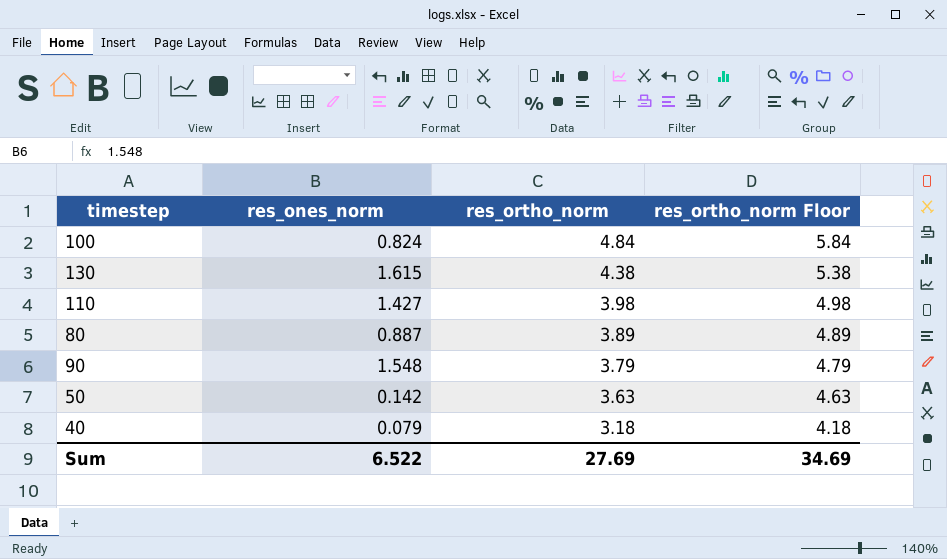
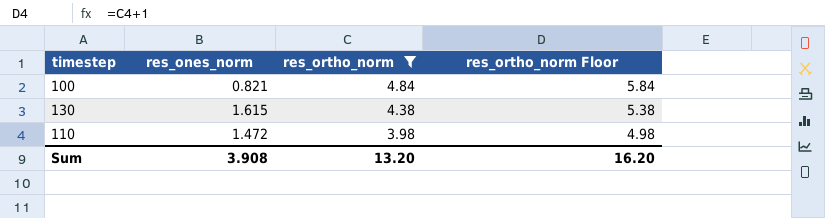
filter: none -> res_ortho_norm >= 3.98
100 | res_ones_norm: 0.824 -> 0.821
110 | res_ones_norm: 1.427 -> 1.472
Sum | res_ones_norm: 6.522 -> 3.908
Sum | res_ortho_norm: 27.69 -> 13.20
Sum | res_ortho_norm Floor: 34.69 -> 16.20

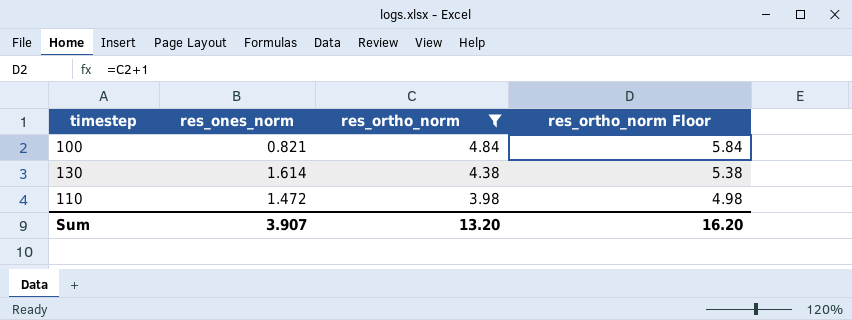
130 | res_ones_norm: 1.615 -> 1.614
Sum | res_ones_norm: 3.908 -> 3.907

